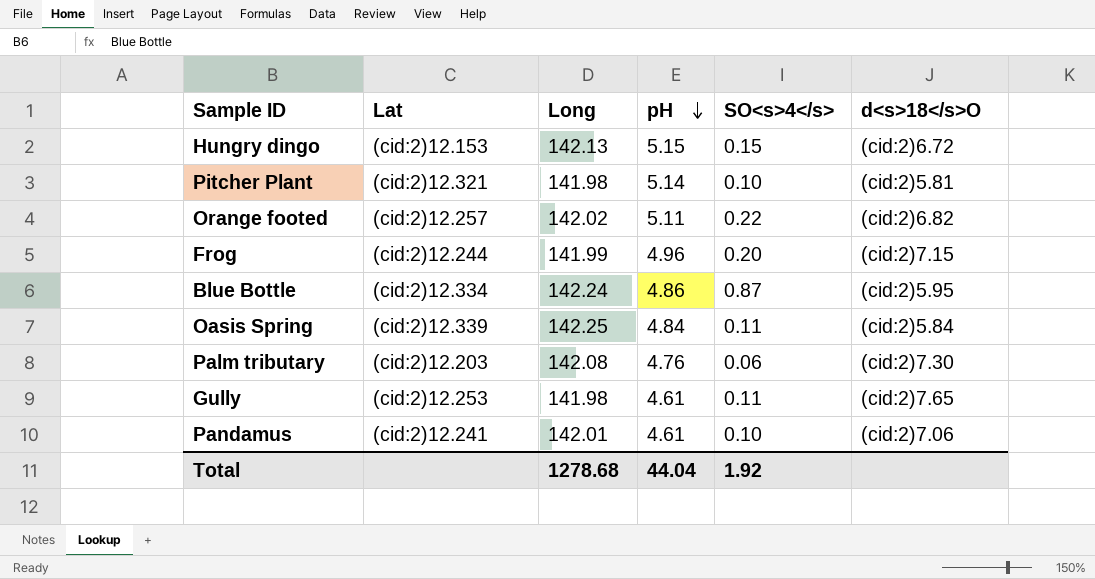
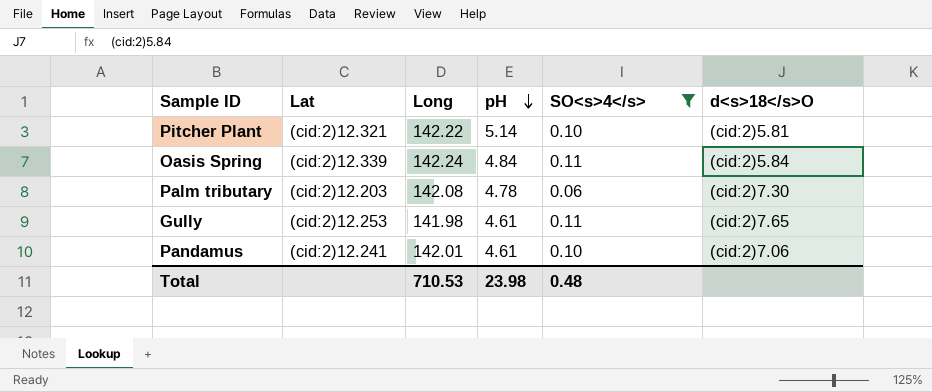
filter: none -> SO<s>4</s> <= 0.11
Pitcher Plant | Long: 141.98 -> 142.22
Oasis Spring | Long: 142.25 -> 142.24
Palm tributary | pH: 4.76 -> 4.78
Total | Long: 1278.68 -> 710.53
Total | pH: 44.04 -> 23.98
Total | SO<s>4</s>: 1.92 -> 0.48

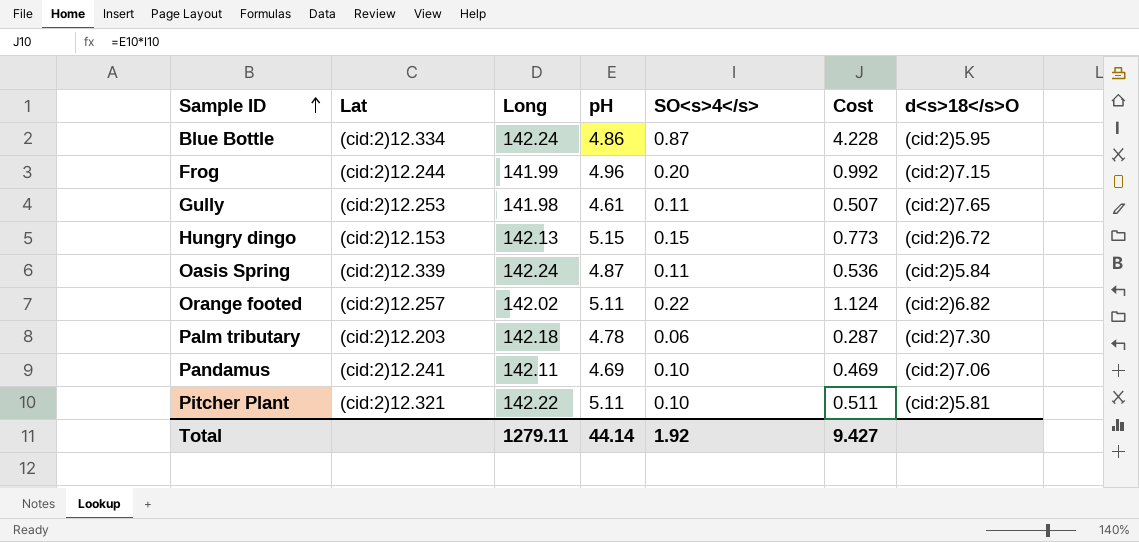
filter: SO<s>4</s> <= 0.11 -> none
row order: pH descending -> Sample ID ascending
column Cost | formula: none -> [pH] * [SO<s>4</s>]
Oasis Spring | pH: 4.84 -> 4.87
Palm tributary | Long: 142.08 -> 142.18
Pandamus | Long: 142.01 -> 142.11
Pandamus | pH: 4.61 -> 4.69
Pitcher Plant | pH: 5.14 -> 5.11
Total | Long: 710.53 -> 1279.11
Total | pH: 23.98 -> 44.14
Total | SO<s>4</s>: 0.48 -> 1.92

